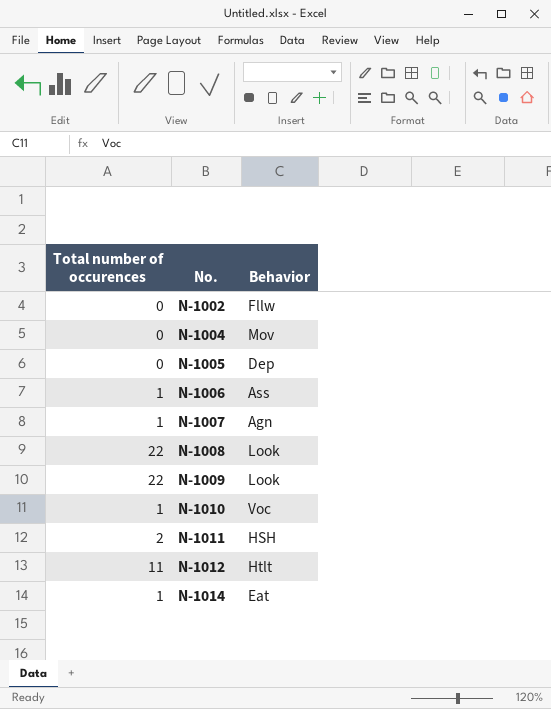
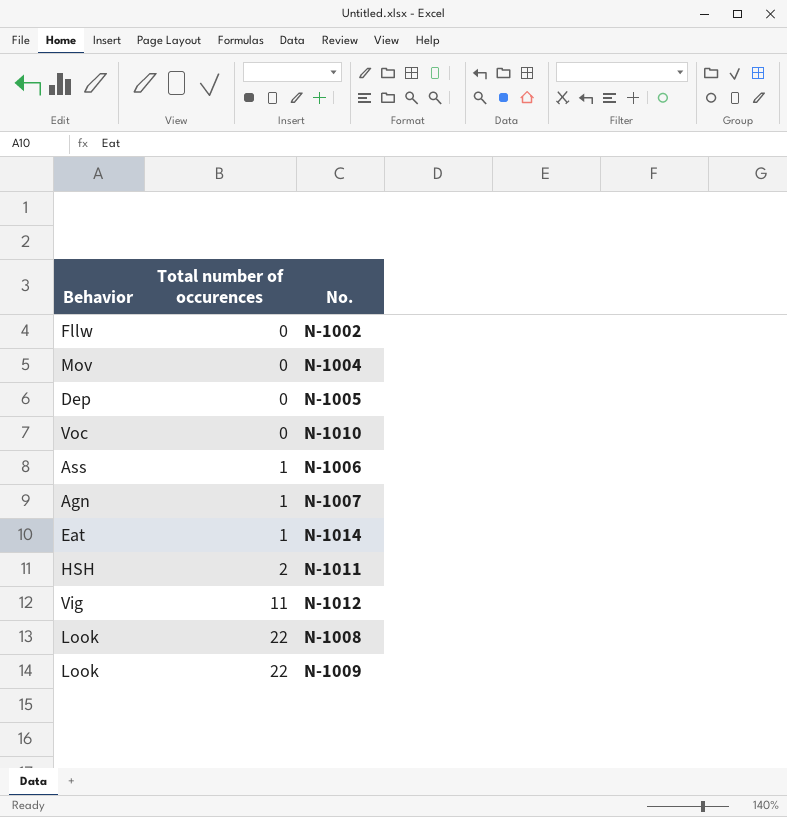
row order: No. ascending -> Total number of occurences ascending
column Behavior | position: 3 -> 1
N-1010 | Total number of occurences: 1 -> 0
N-1012 | Behavior: Htlt -> Vig

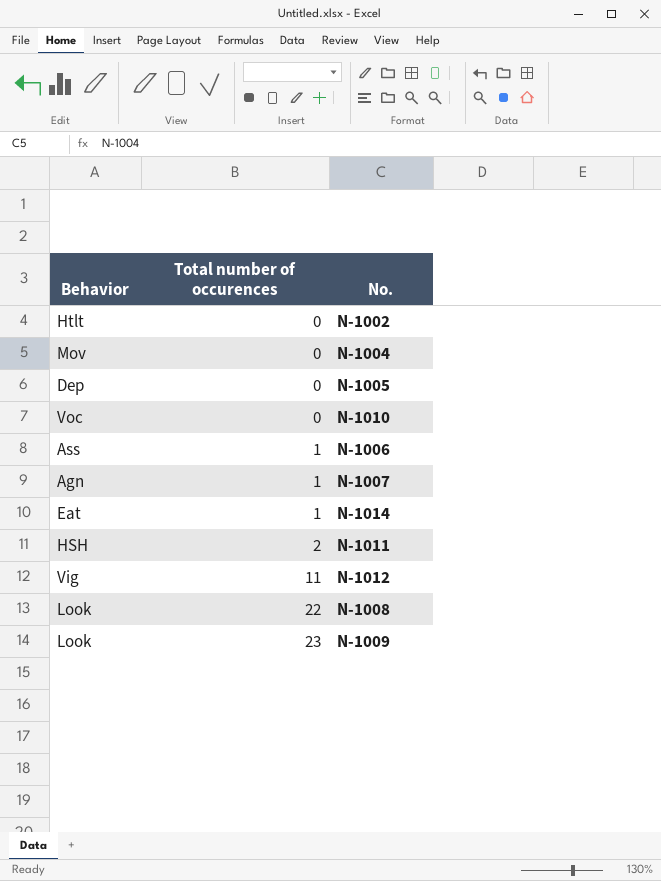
N-1002 | Behavior: Fllw -> Htlt
N-1009 | Total number of occurences: 22 -> 23

